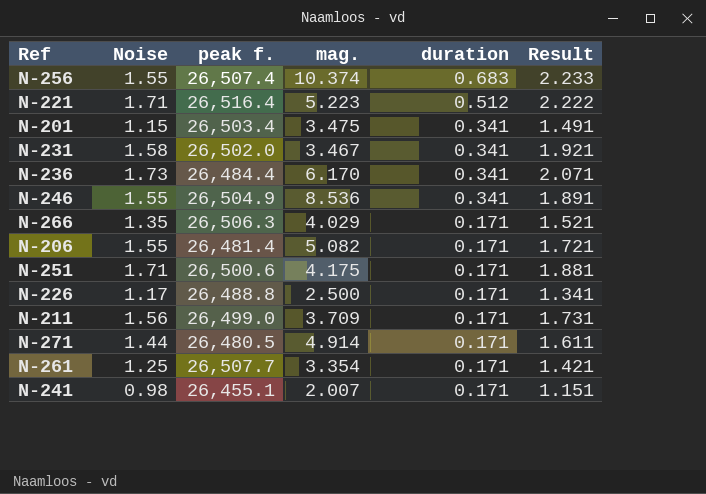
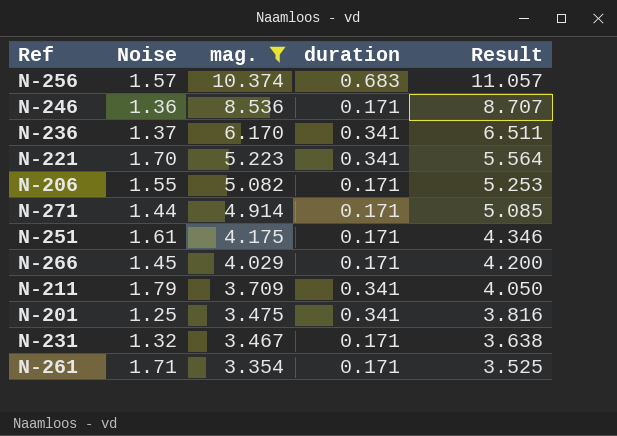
filter: none -> mag. >= 3.354
row order: duration descending -> mag. descending
column peak f. | position: 3 -> none
column Result | formula: [Noise] + [duration] -> [mag.] + [duration]
N-256 | Noise: 1.55 -> 1.57
N-246 | Noise: 1.55 -> 1.36
N-246 | duration: 0.341 -> 0.171
N-236 | Noise: 1.73 -> 1.37
N-221 | Noise: 1.71 -> 1.70
N-221 | duration: 0.512 -> 0.341
N-251 | Noise: 1.71 -> 1.61
N-266 | Noise: 1.35 -> 1.45
N-211 | Noise: 1.56 -> 1.79
N-211 | duration: 0.171 -> 0.341
N-201 | Noise: 1.15 -> 1.25
N-231 | Noise: 1.58 -> 1.32
N-231 | duration: 0.341 -> 0.171
N-261 | Noise: 1.25 -> 1.71

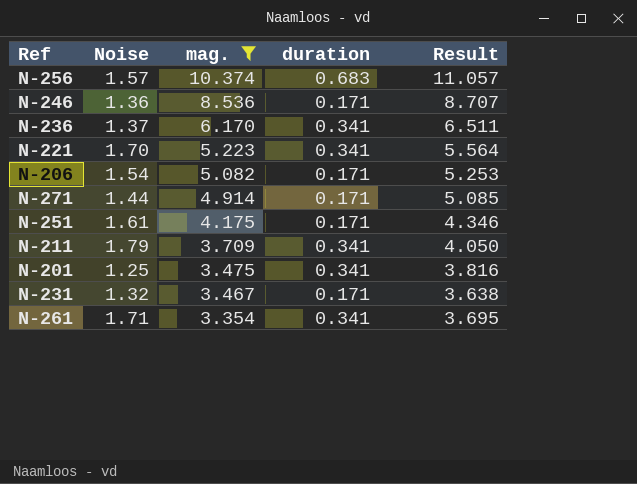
row N-266: 1.45 | 4.029 | 0.171 | 4.200 -> none
N-206 | Noise: 1.55 -> 1.54
N-261 | duration: 0.171 -> 0.341
N-261 | Result: 3.525 -> 3.695

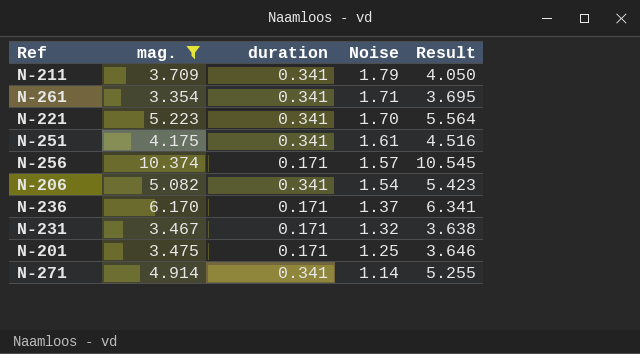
row order: mag. descending -> Noise descending
column Noise | position: 2 -> 4
row N-246: 1.36 | 8.536 | 0.171 | 8.707 -> none
N-251 | duration: 0.171 -> 0.341
N-251 | Result: 4.346 -> 4.516
N-256 | duration: 0.683 -> 0.171
N-256 | Result: 11.057 -> 10.545
N-206 | duration: 0.171 -> 0.341
N-206 | Result: 5.253 -> 5.423
N-236 | duration: 0.341 -> 0.171
N-236 | Result: 6.511 -> 6.341
N-201 | duration: 0.341 -> 0.171
N-201 | Result: 3.816 -> 3.646
N-271 | duration: 0.171 -> 0.341
N-271 | Noise: 1.44 -> 1.14
N-271 | Result: 5.085 -> 5.255

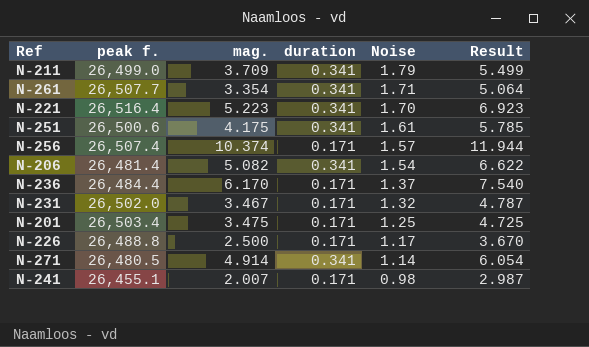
filter: mag. >= 3.354 -> none
column peak f. | position: none -> 2
column Result | formula: [mag.] + [duration] -> [mag.] + [Noise]

